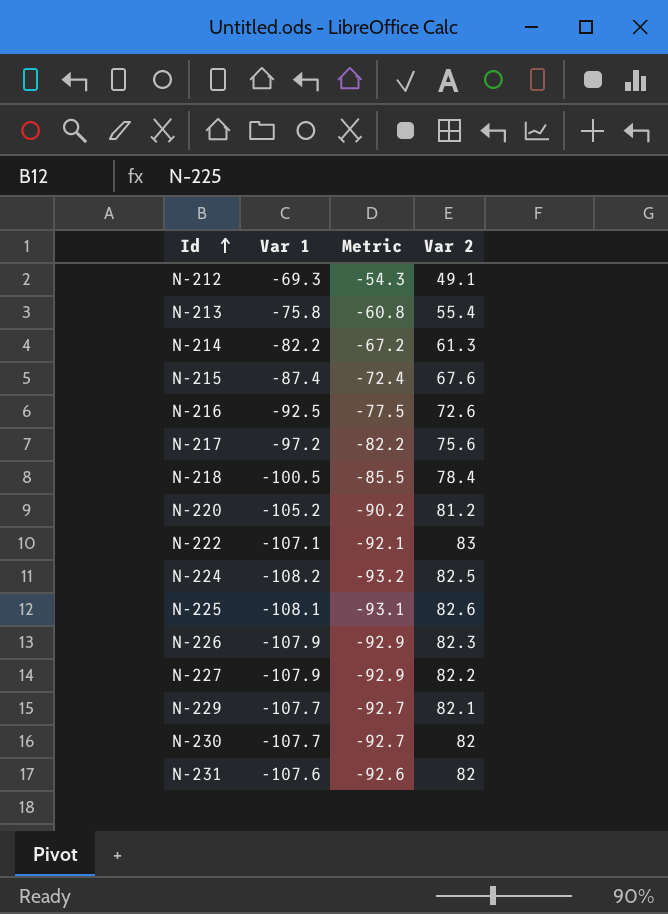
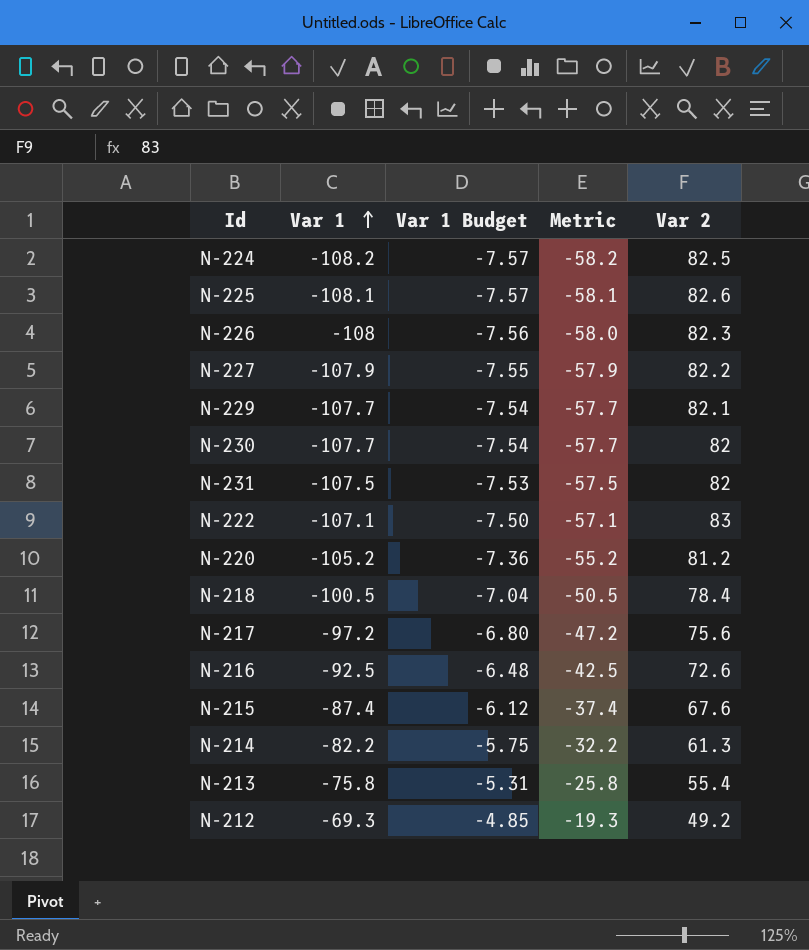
row order: Id ascending -> Var 1 ascending
column Var 1 Budget | formula: none -> [Var 1] * 0.07
column Metric | formula: [Var 1] + 15 -> [Var 1] + 50
N-226 | Var 1: -107.9 -> -108
N-231 | Var 1: -107.6 -> -107.5
N-212 | Var 2: 49.1 -> 49.2

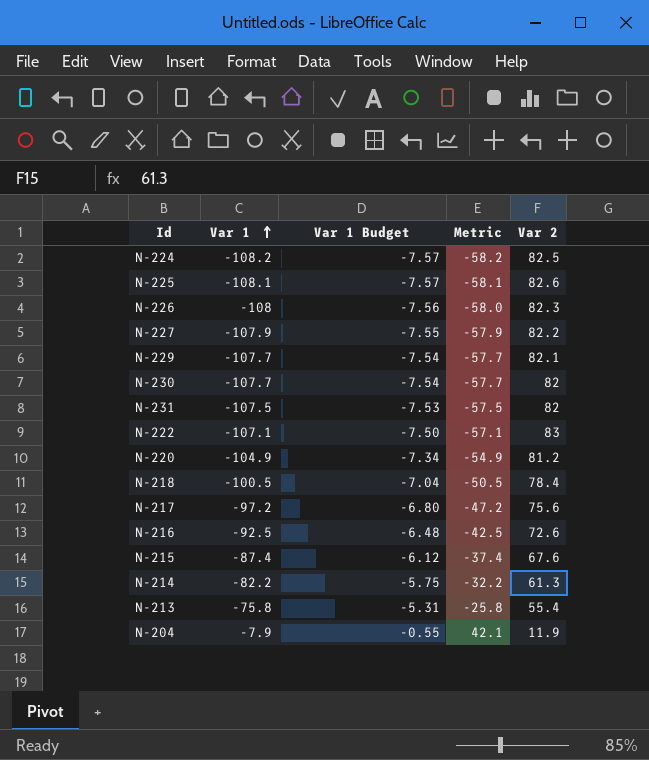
row N-212: -69.3 | -4.85 | -19.3 | 49.2 -> none
N-220 | Var 1: -105.2 -> -104.9
N-220 | Var 1 Budget: -7.36 -> -7.34
N-220 | Metric: -55.2 -> -54.9
row N-204: none -> -7.9 | -0.55 | 42.1 | 11.9

